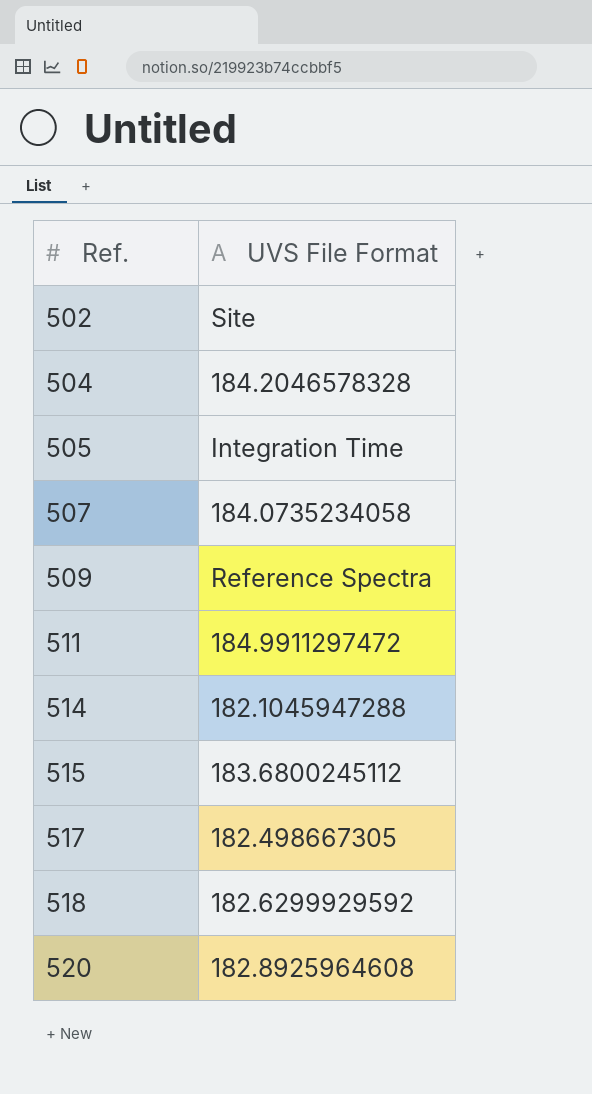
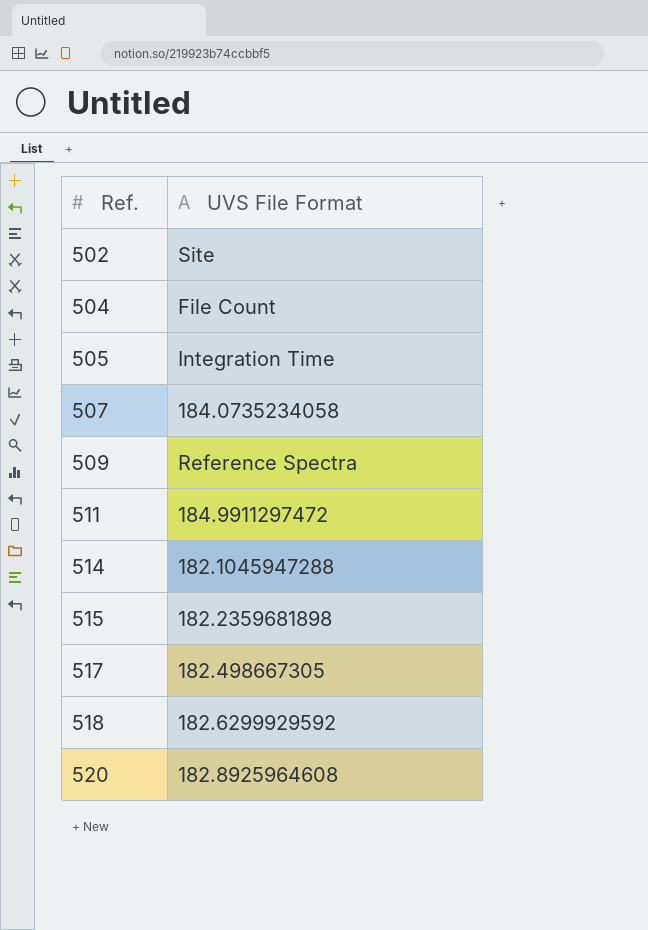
504 | UVS File Format: 184.2046578328 -> File Count
515 | UVS File Format: 183.6800245112 -> 182.2359681898

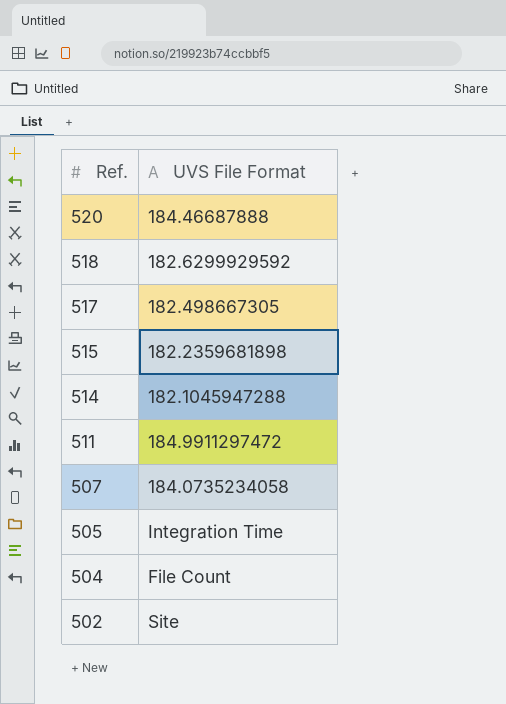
row order: Ref. ascending -> Ref. descending
row 509: Reference Spectra -> none
520 | UVS File Format: 182.8925964608 -> 184.46687888

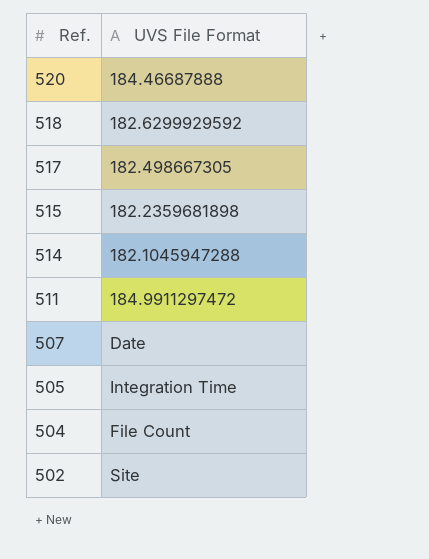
507 | UVS File Format: 184.0735234058 -> Date

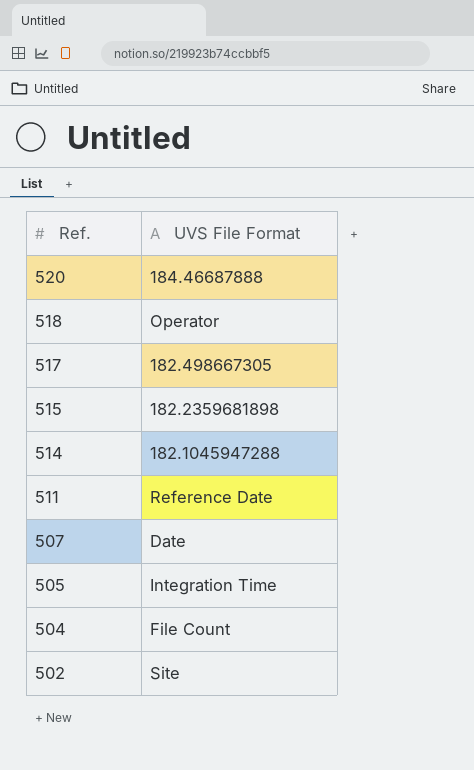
518 | UVS File Format: 182.6299929592 -> Operator
511 | UVS File Format: 184.9911297472 -> Reference Date

